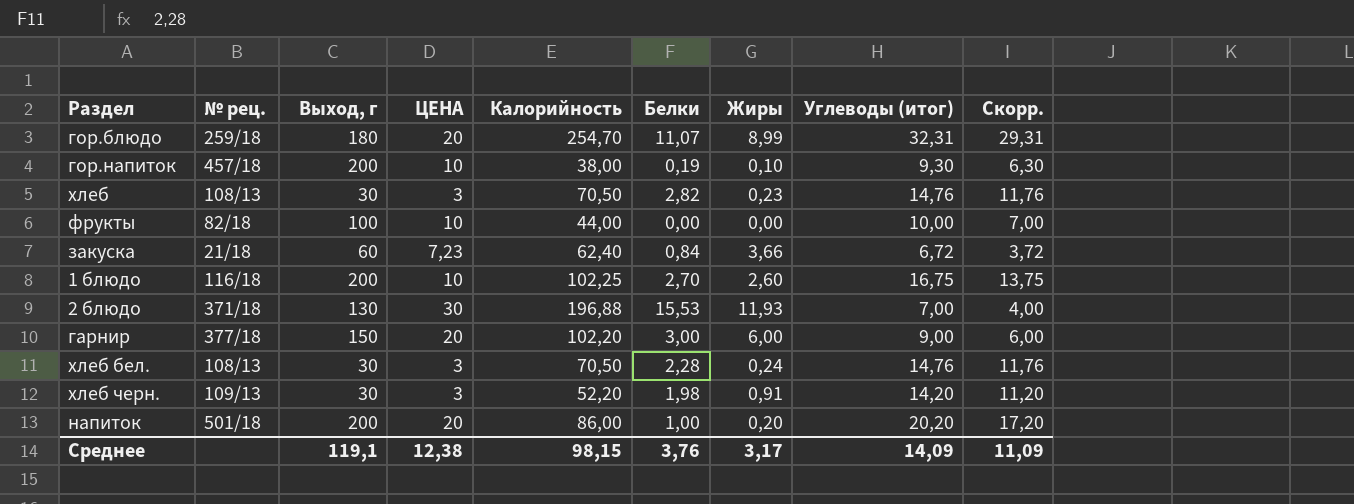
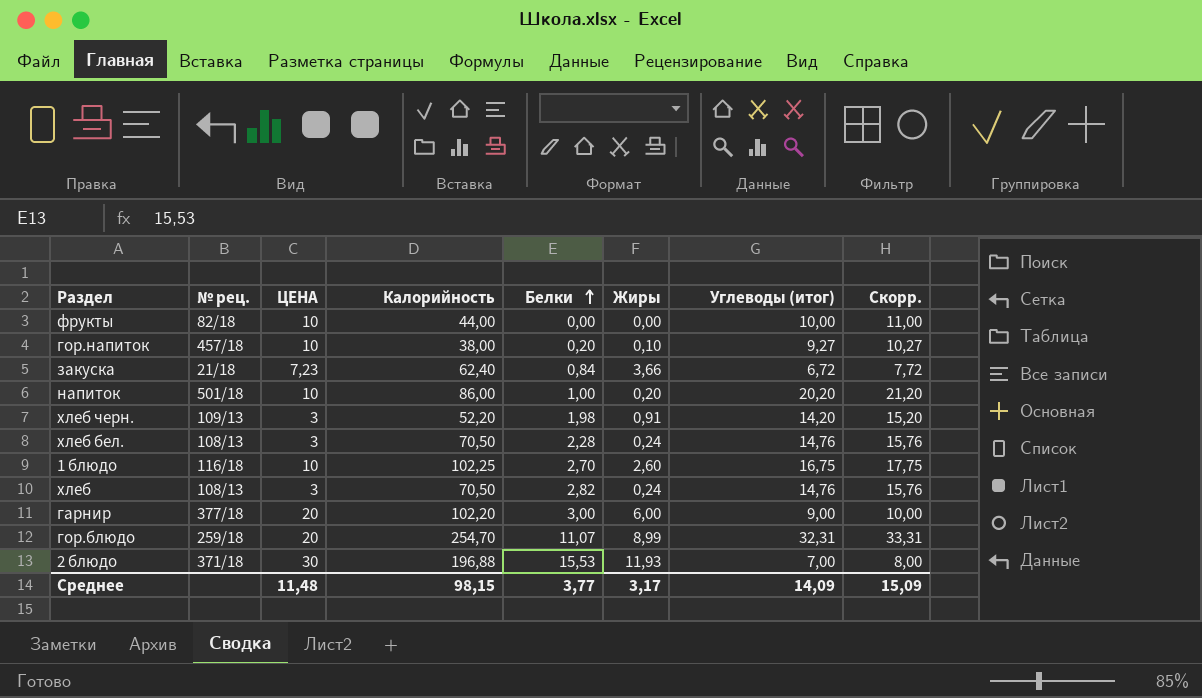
row order: none -> Белки ascending
column Выход, г | position: 3 -> none
column Скорр. | formula: [Углеводы (итог)] - 3 -> [Углеводы (итог)] + 1
гор.напиток | Белки: 0,19 -> 0,20
гор.напиток | Углеводы (итог): 9,30 -> 9,27
напиток | ЦЕНА: 20 -> 10
хлеб | Жиры: 0,23 -> 0,24
Среднее | ЦЕНА: 12,38 -> 11,48
Среднее | Белки: 3,76 -> 3,77
Среднее | Скорр.: 11,09 -> 15,09

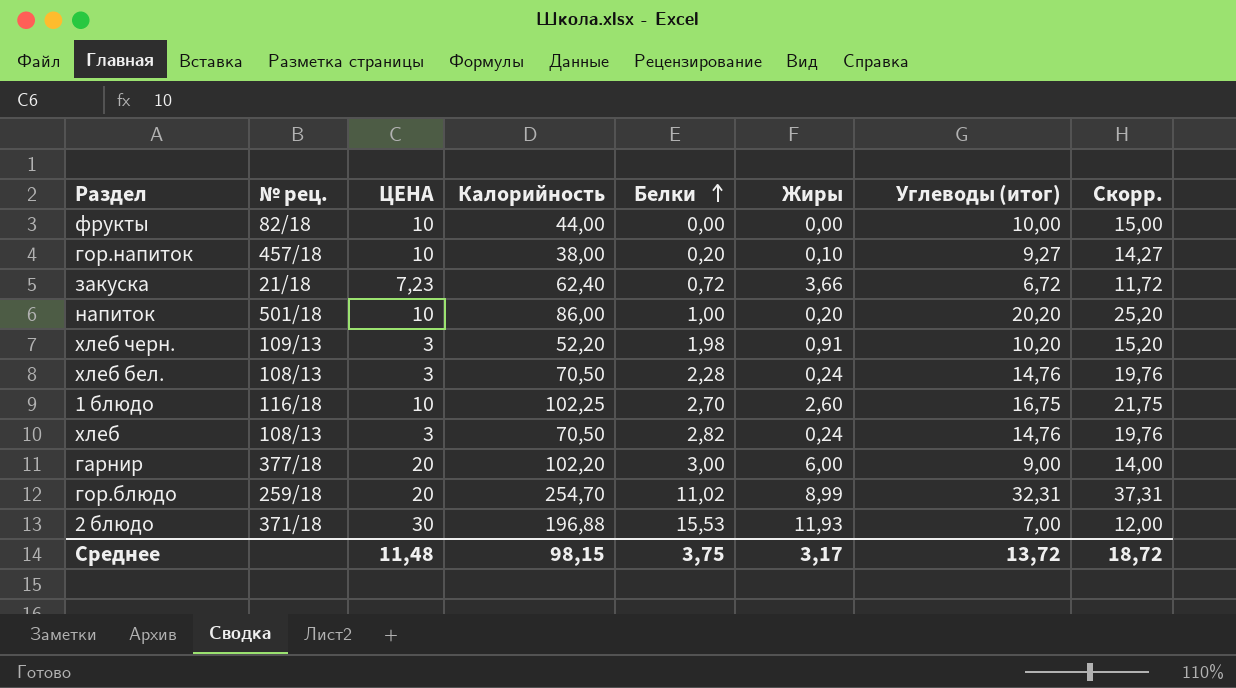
column Скорр. | formula: [Углеводы (итог)] + 1 -> [Углеводы (итог)] + 5
закуска | Белки: 0,84 -> 0,72
хлеб черн. | Углеводы (итог): 14,20 -> 10,20
гор.блюдо | Белки: 11,07 -> 11,02
Среднее | Белки: 3,77 -> 3,75
Среднее | Углеводы (итог): 14,09 -> 13,72
Среднее | Скорр.: 15,09 -> 18,72

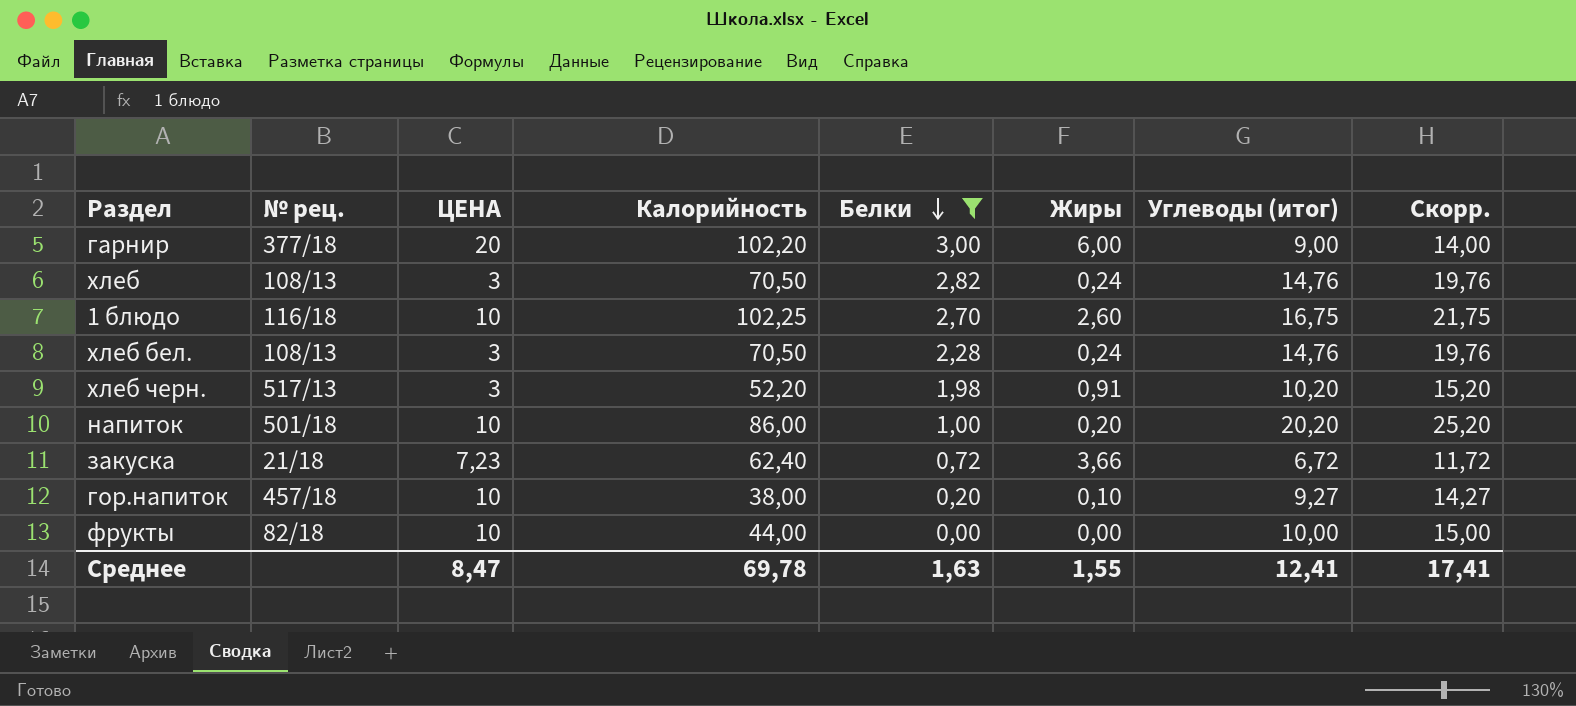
filter: none -> Белки <= 3,00
row order: Белки ascending -> Белки descending
хлеб черн. | № рец.: 109/13 -> 517/13
Среднее | ЦЕНА: 11,48 -> 8,47
Среднее | Калорийность: 98,15 -> 69,78
Среднее | Белки: 3,75 -> 1,63
Среднее | Жиры: 3,17 -> 1,55
Среднее | Углеводы (итог): 13,72 -> 12,41
Среднее | Скорр.: 18,72 -> 17,41

